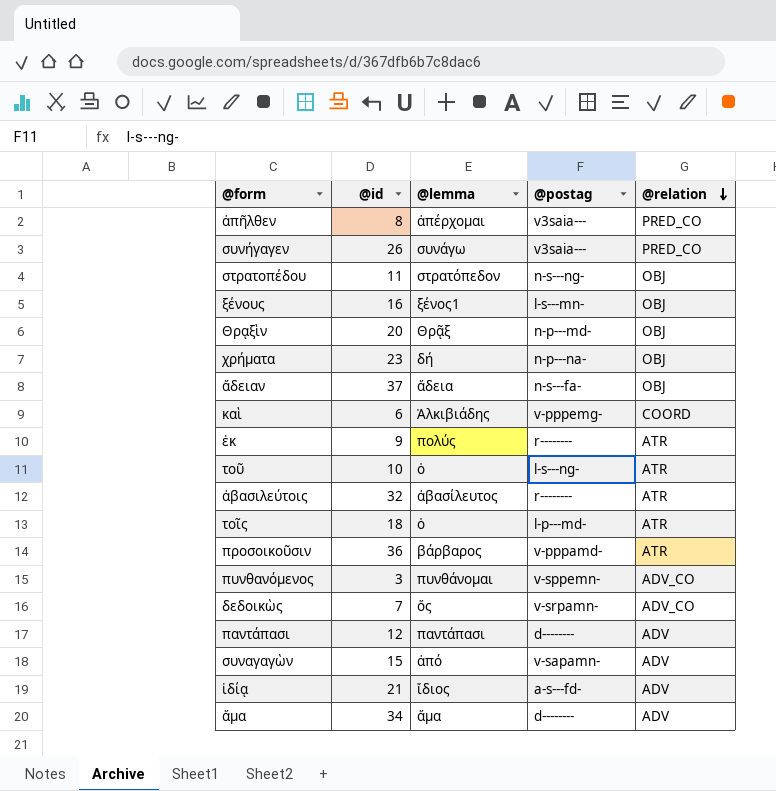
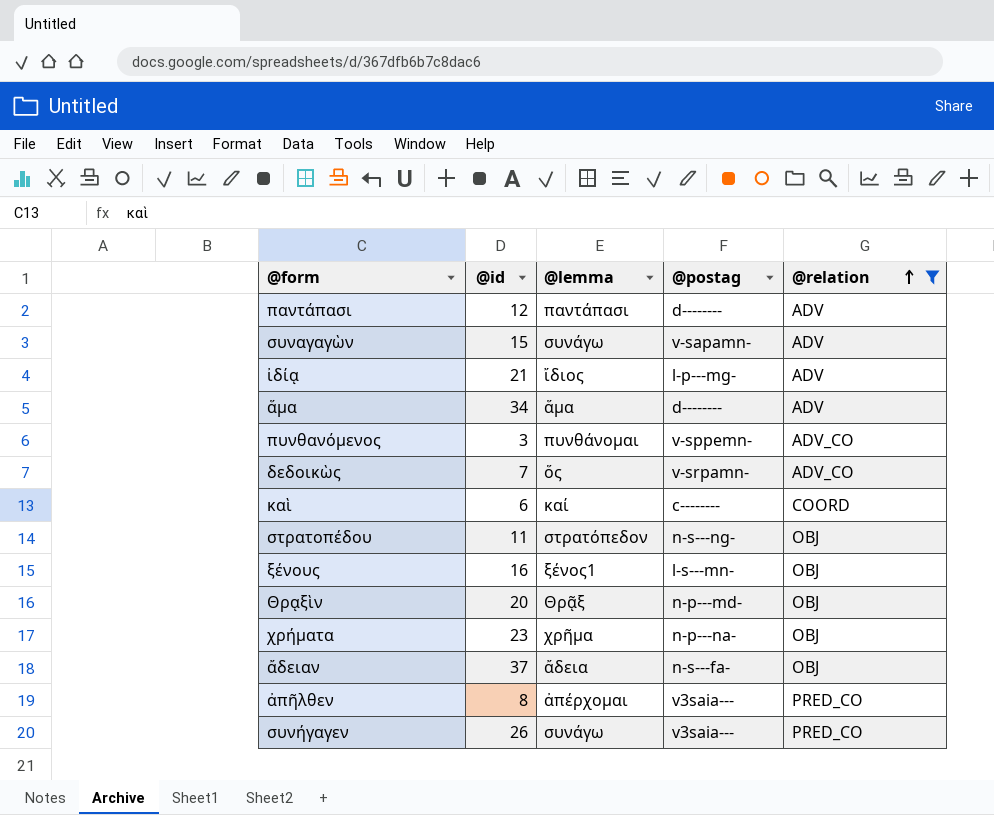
filter: none -> @relation != ATR
row order: @relation descending -> @relation ascending
συναγαγὼν | @lemma: ἀπό -> συνάγω
ἰδίᾳ | @postag: a-s---fd- -> l-p---mg-
καὶ | @lemma: Ἀλκιβιάδης -> καί
καὶ | @postag: v-pppemg- -> c--------
χρήματα | @lemma: δή -> χρῆμα

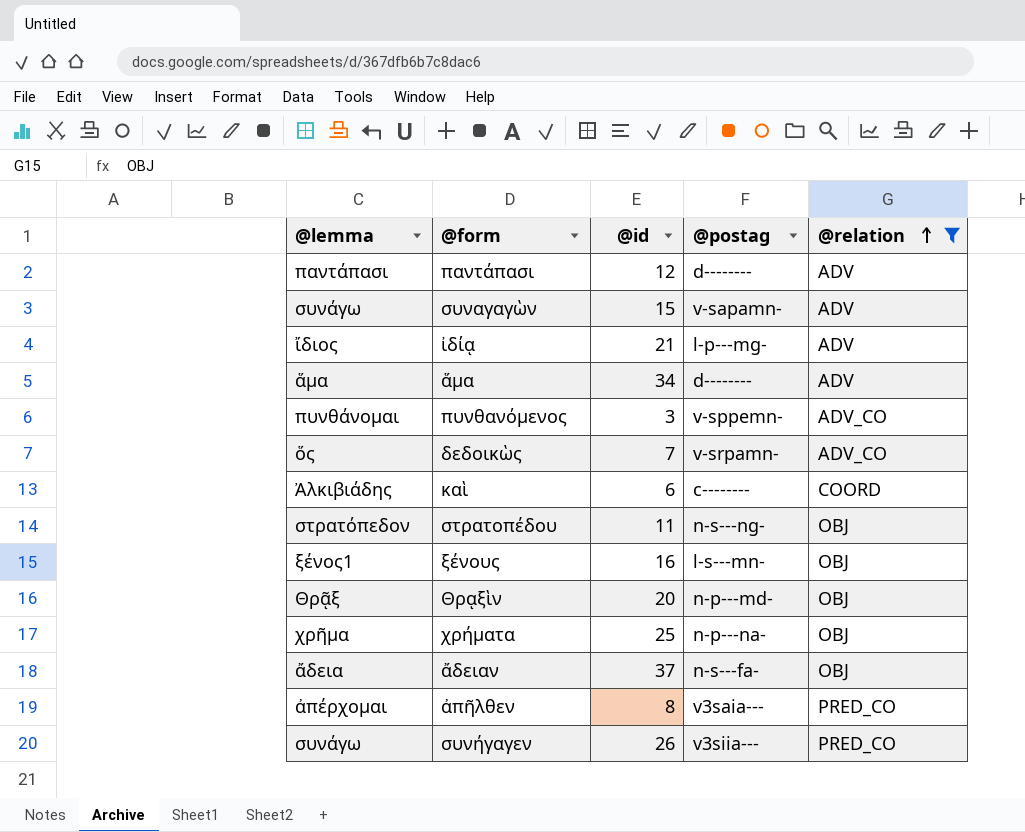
column @lemma | position: 3 -> 1
καὶ | @lemma: καί -> Ἀλκιβιάδης
χρήματα | @id: 23 -> 25
συνήγαγεν | @postag: v3saia--- -> v3siia---

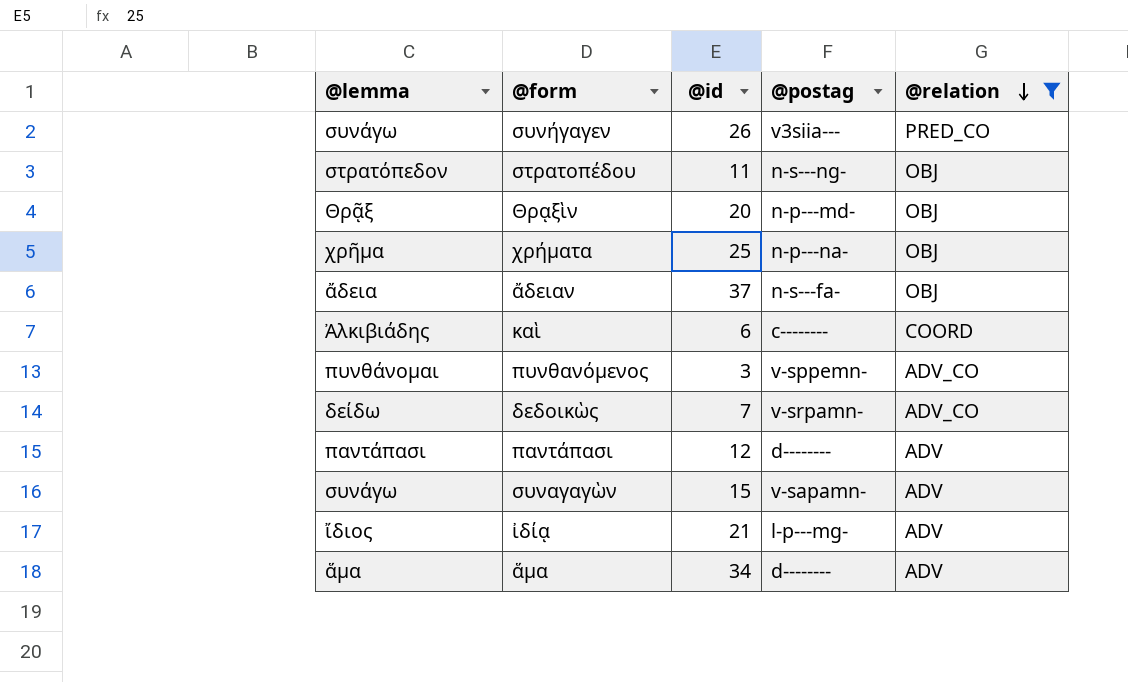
row order: @relation ascending -> @relation descending
row ξένους: ξένος1 | 16 | l-s---mn- | OBJ -> none
row ἀπῆλθεν: ἀπέρχομαι | 8 | v3saia--- | PRED_CO -> none
δεδοικὼς | @lemma: ὅς -> δείδω

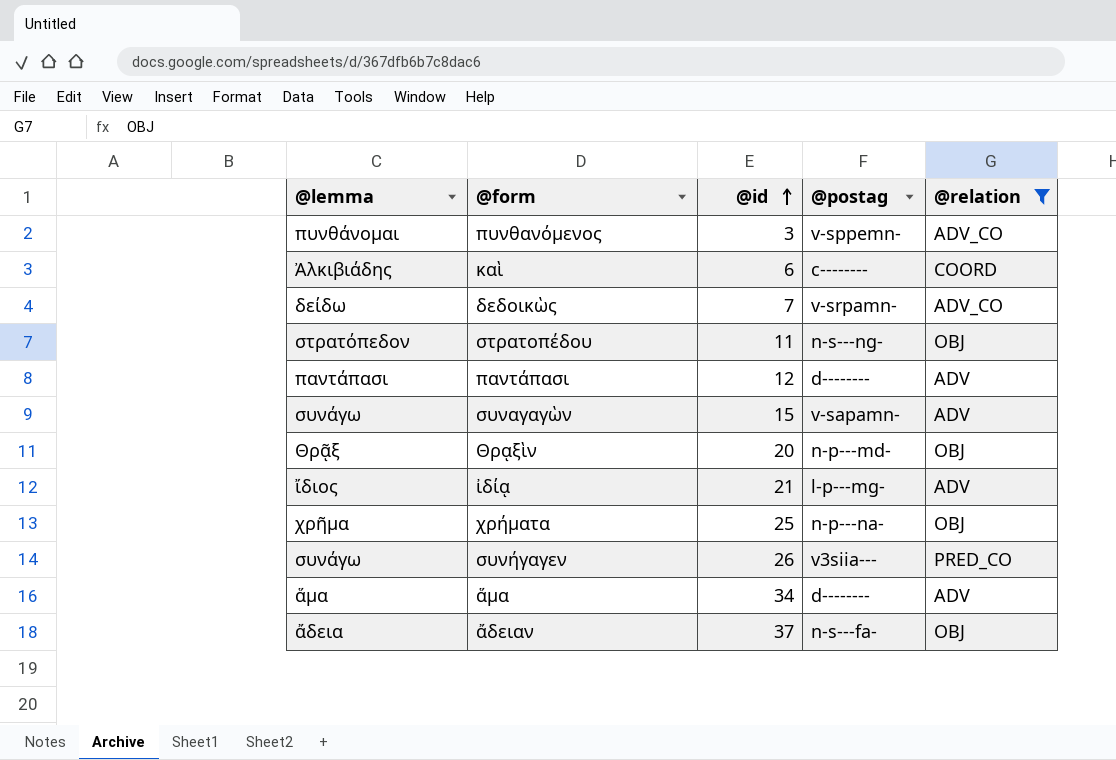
row order: @relation descending -> @id ascending

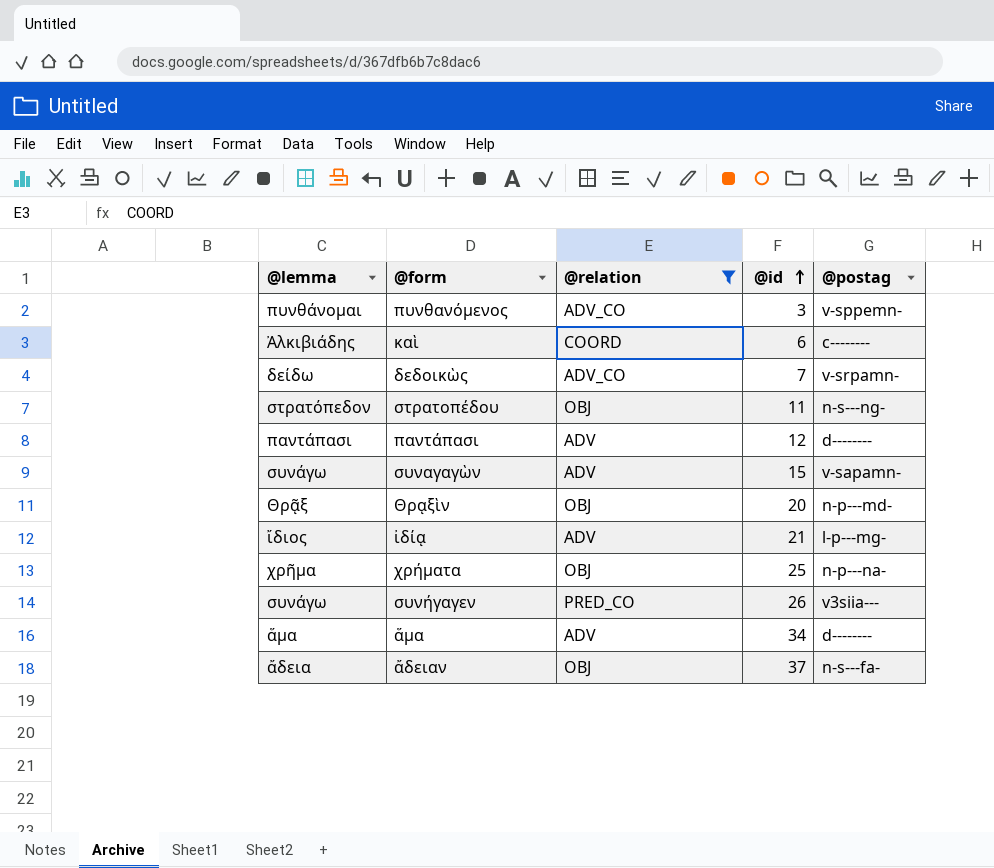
column @relation | position: 5 -> 3

